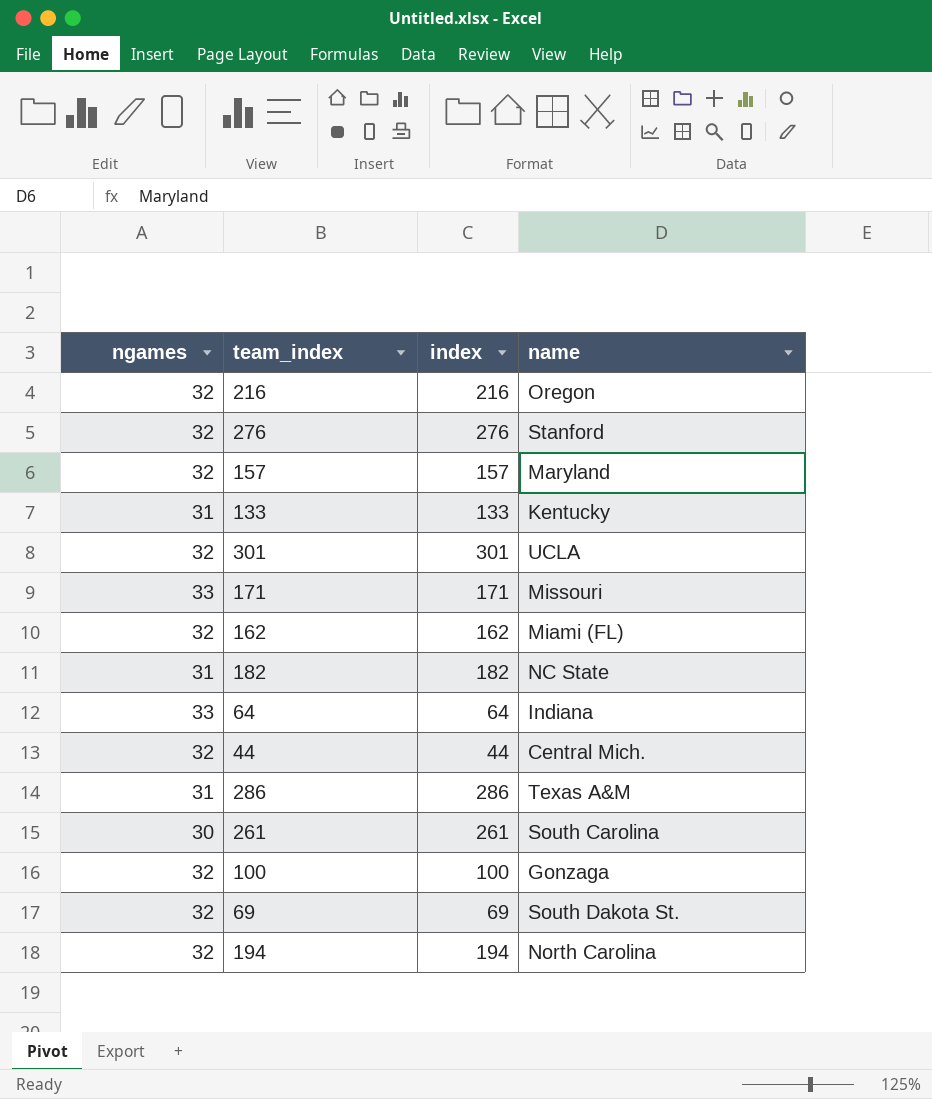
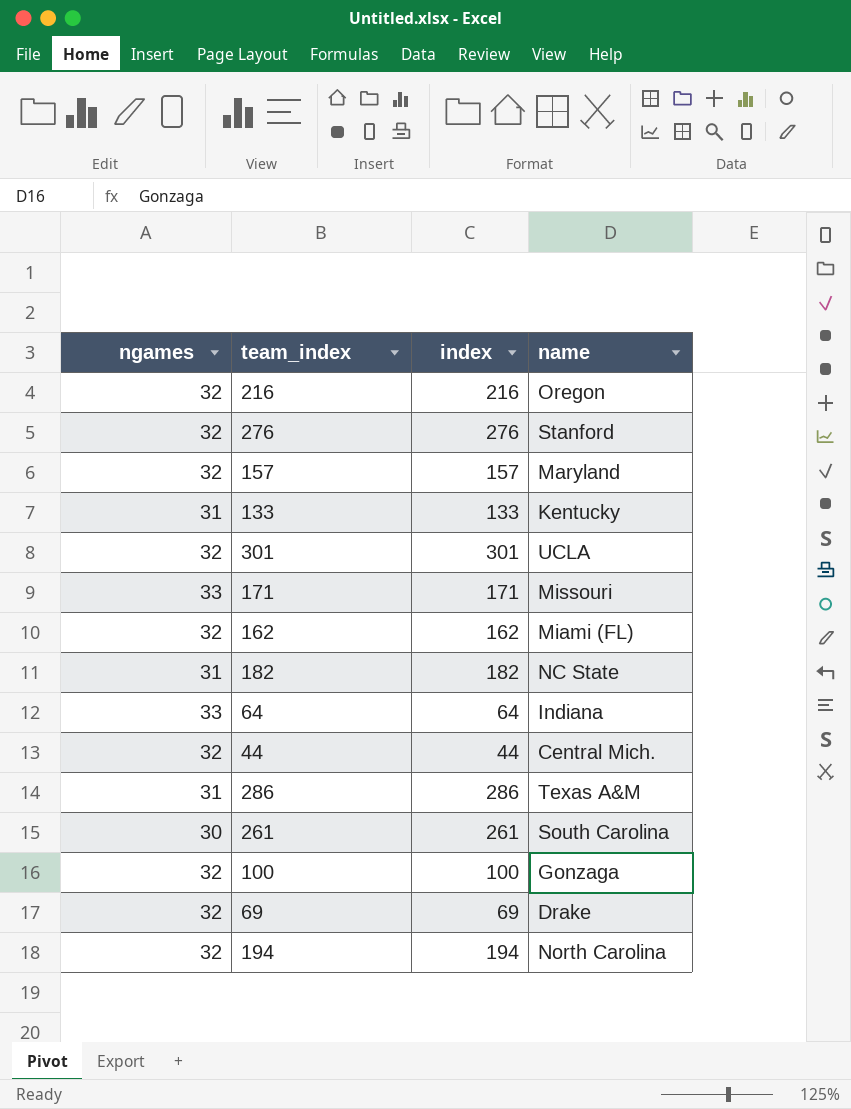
69 | name: South Dakota St. -> Drake

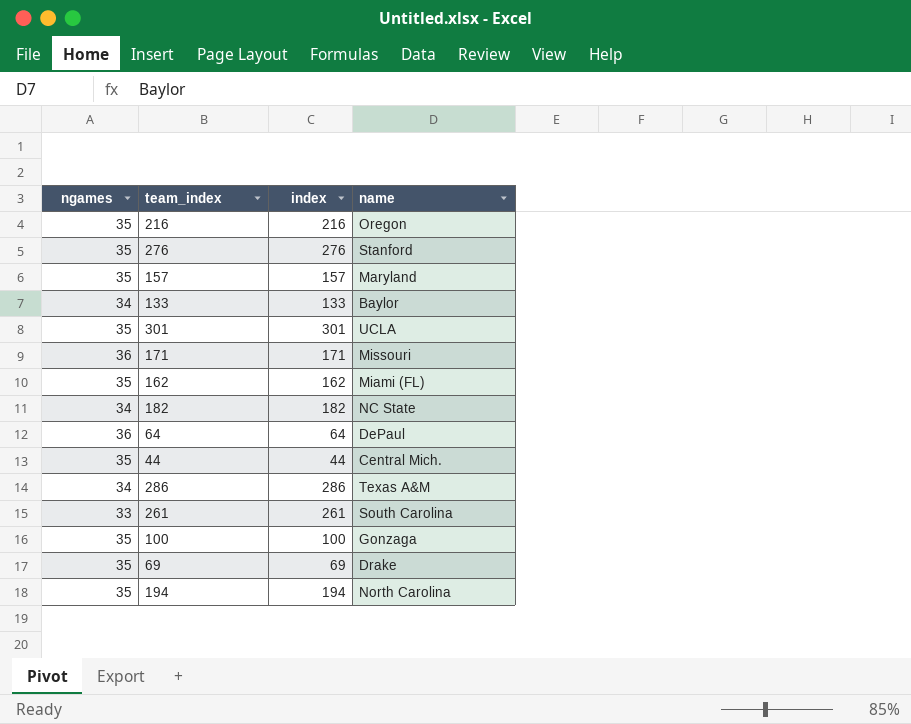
216 | ngames: 32 -> 35
276 | ngames: 32 -> 35
157 | ngames: 32 -> 35
133 | ngames: 31 -> 34
133 | name: Kentucky -> Baylor
301 | ngames: 32 -> 35
171 | ngames: 33 -> 36
162 | ngames: 32 -> 35
182 | ngames: 31 -> 34
64 | ngames: 33 -> 36
64 | name: Indiana -> DePaul
44 | ngames: 32 -> 35
286 | ngames: 31 -> 34
261 | ngames: 30 -> 33
100 | ngames: 32 -> 35
69 | ngames: 32 -> 35
194 | ngames: 32 -> 35

